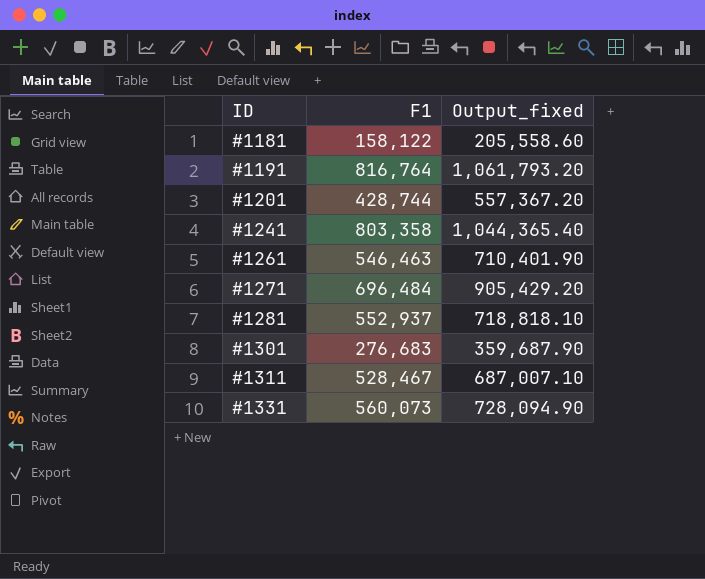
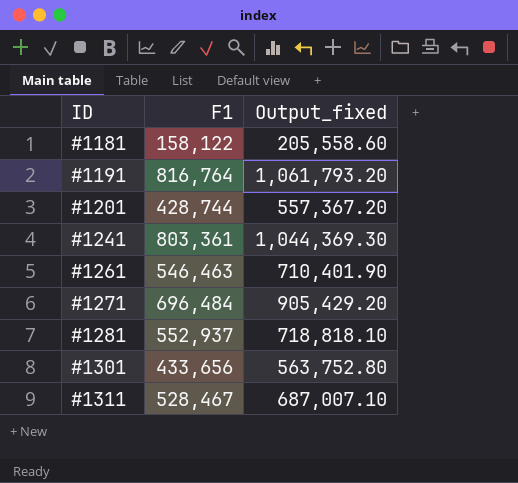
row #1331: 560,073 | 728,094.90 -> none
#1241 | F1: 803,358 -> 803,361
#1241 | Output_fixed: 1,044,365.40 -> 1,044,369.30
#1301 | F1: 276,683 -> 433,656
#1301 | Output_fixed: 359,687.90 -> 563,752.80

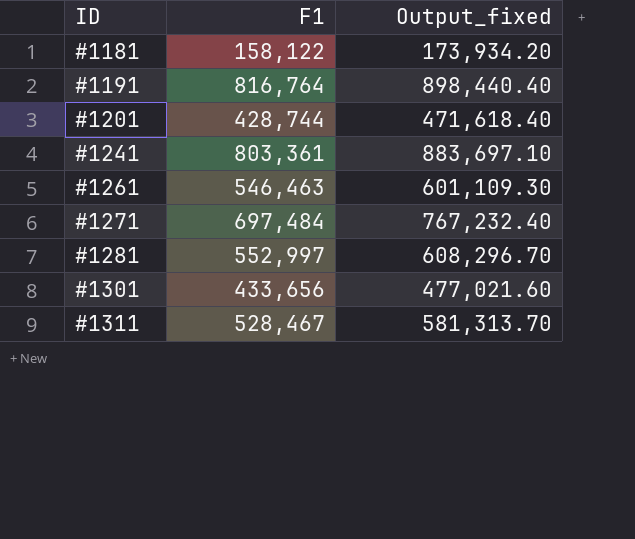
column Output_fixed | formula: [F1] * 1.3 -> [F1] * 1.1
#1271 | F1: 696,484 -> 697,484
#1281 | F1: 552,937 -> 552,997

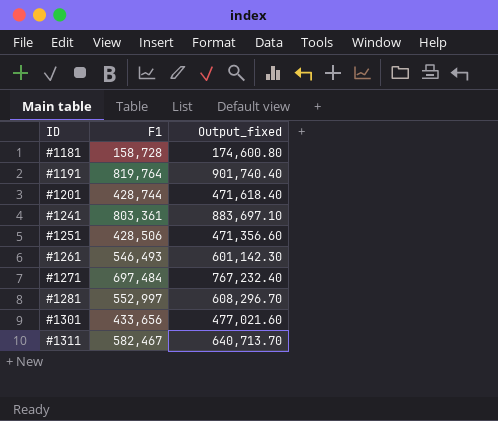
#1181 | F1: 158,122 -> 158,728
#1181 | Output_fixed: 173,934.20 -> 174,600.80
#1191 | F1: 816,764 -> 819,764
#1191 | Output_fixed: 898,440.40 -> 901,740.40
row #1251: none -> 428,506 | 471,356.60
#1261 | F1: 546,463 -> 546,493
#1261 | Output_fixed: 601,109.30 -> 601,142.30
#1311 | F1: 528,467 -> 582,467
#1311 | Output_fixed: 581,313.70 -> 640,713.70

